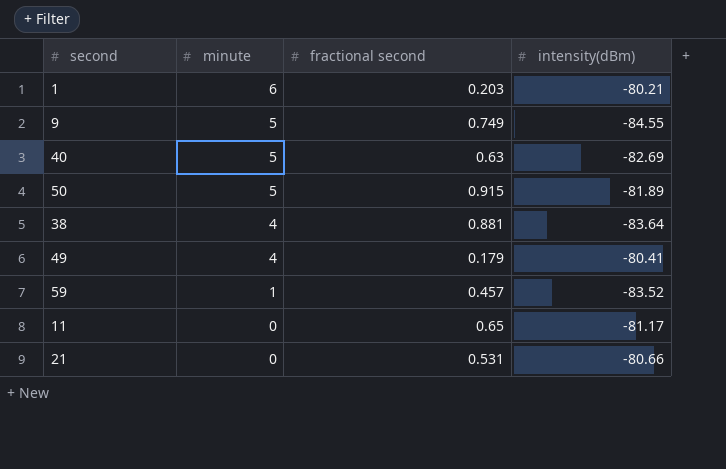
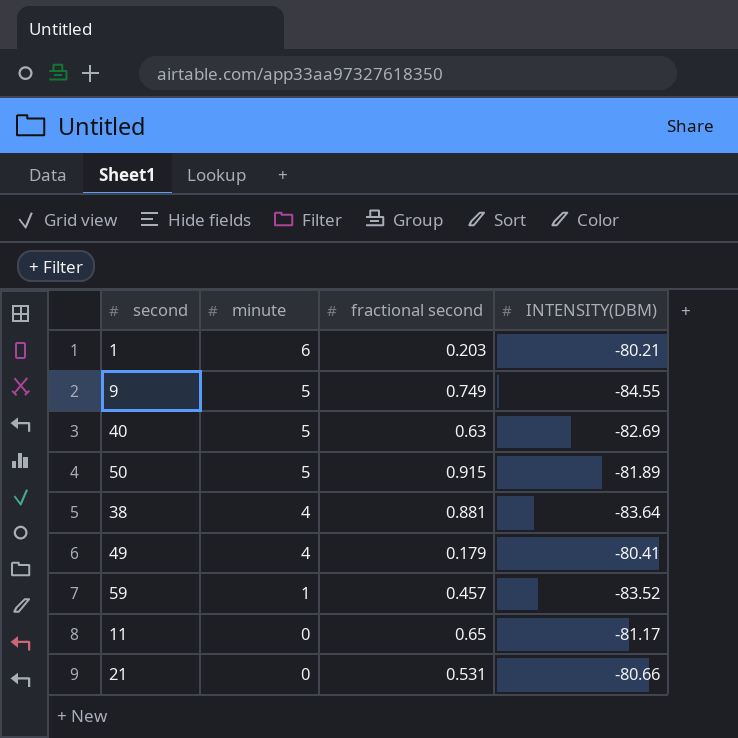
column name: intensity(dBm) -> INTENSITY(DBM)

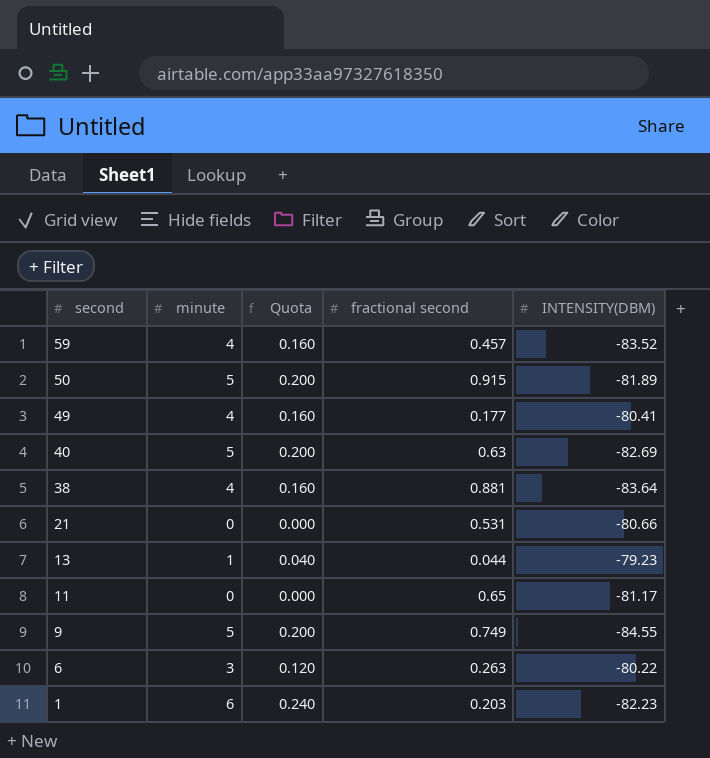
row order: minute descending -> second descending
column Quota | formula: none -> [minute] * 0.04
59 | minute: 1 -> 4
49 | fractional second: 0.179 -> 0.177
row 13: none -> 1 | 0.040 | 0.044 | -79.23
row 6: none -> 3 | 0.120 | 0.263 | -80.22
1 | INTENSITY(DBM): -80.21 -> -82.23

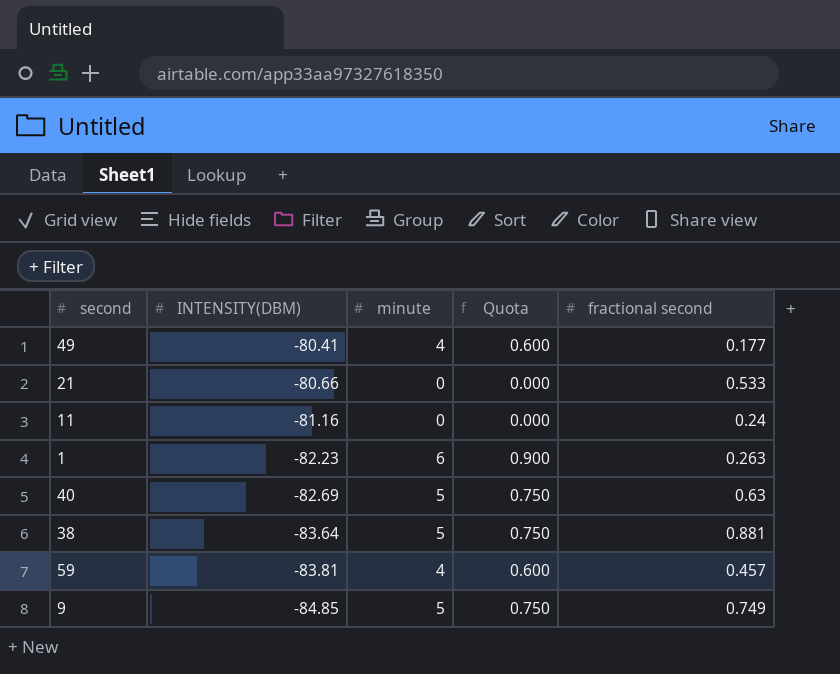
row order: second descending -> INTENSITY(DBM) descending
column INTENSITY(DBM) | position: 5 -> 2
column Quota | formula: [minute] * 0.04 -> [minute] * 0.15
row 50: 5 | 0.200 | 0.915 | -81.89 -> none
row 13: 1 | 0.040 | 0.044 | -79.23 -> none
row 6: 3 | 0.120 | 0.263 | -80.22 -> none
21 | fractional second: 0.531 -> 0.533
11 | INTENSITY(DBM): -81.17 -> -81.16
11 | fractional second: 0.65 -> 0.24
1 | fractional second: 0.203 -> 0.263
38 | minute: 4 -> 5
59 | INTENSITY(DBM): -83.52 -> -83.81
9 | INTENSITY(DBM): -84.55 -> -84.85

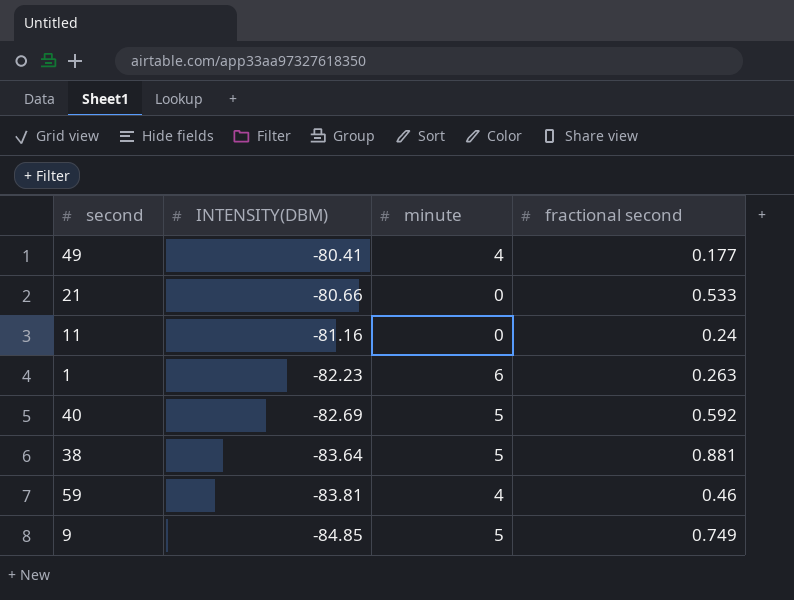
column Quota | formula: [minute] * 0.15 -> none
40 | fractional second: 0.63 -> 0.592
59 | fractional second: 0.457 -> 0.46

